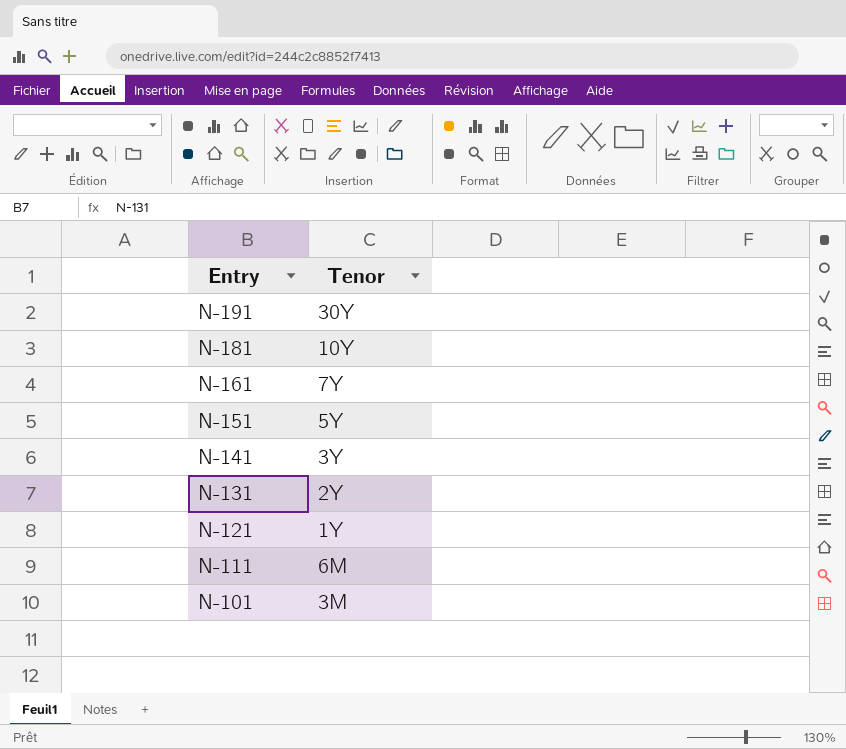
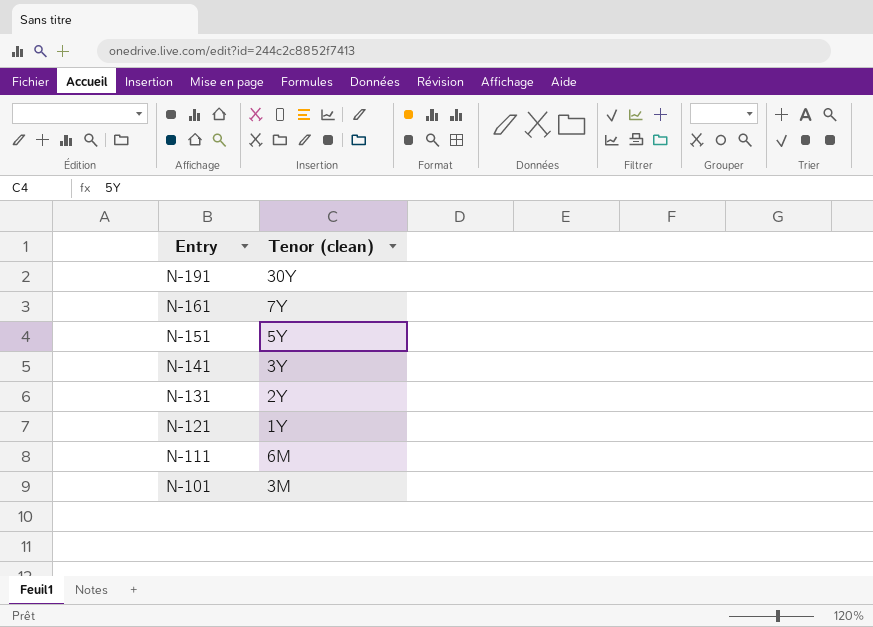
column name: Tenor -> Tenor (clean)
row N-181: 10Y -> none

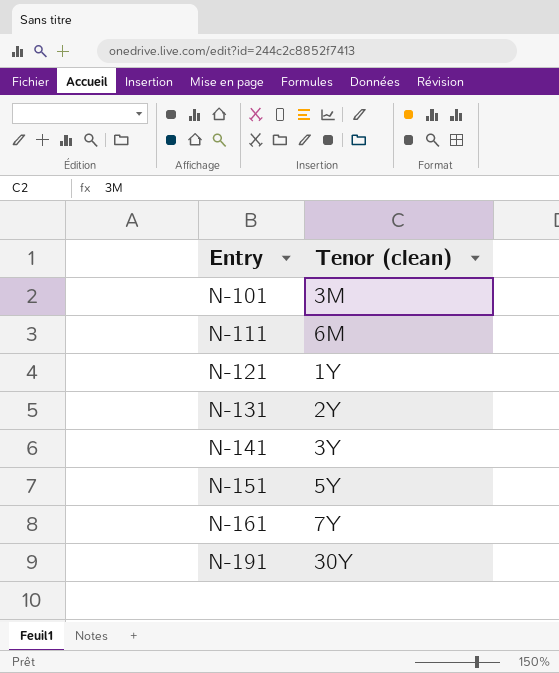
row order: Entry descending -> Entry ascending

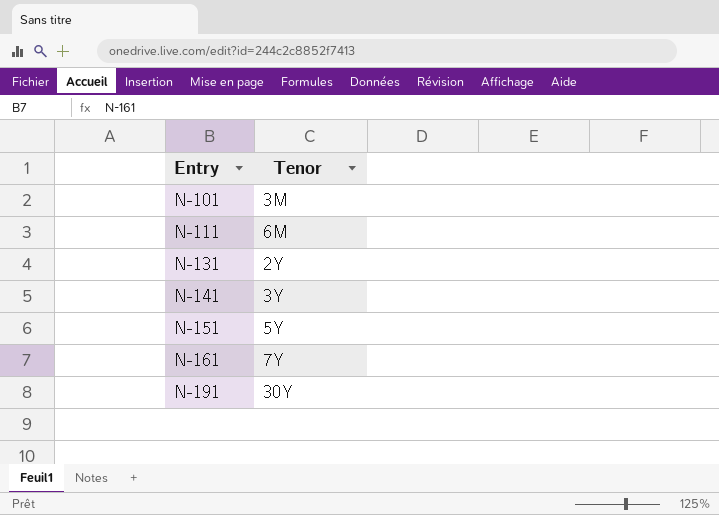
column name: Tenor (clean) -> Tenor
row N-121: 1Y -> none

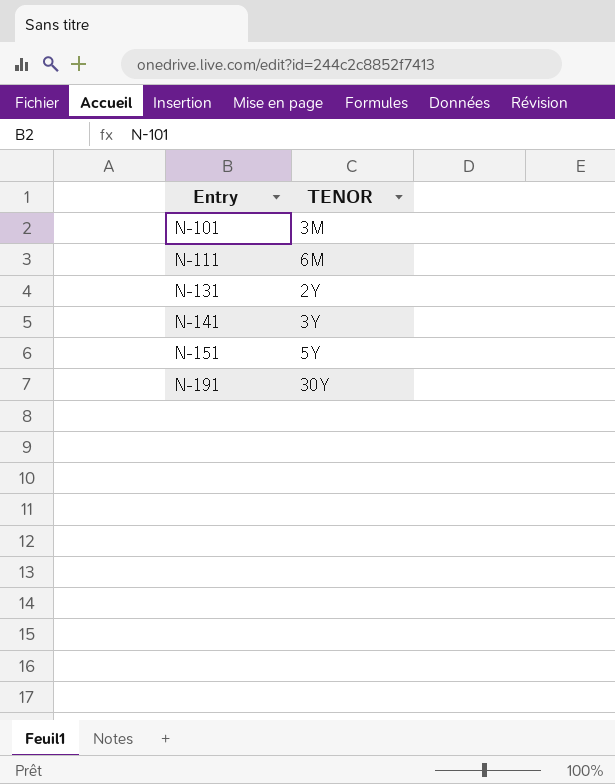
column name: Tenor -> TENOR
row N-161: 7Y -> none

